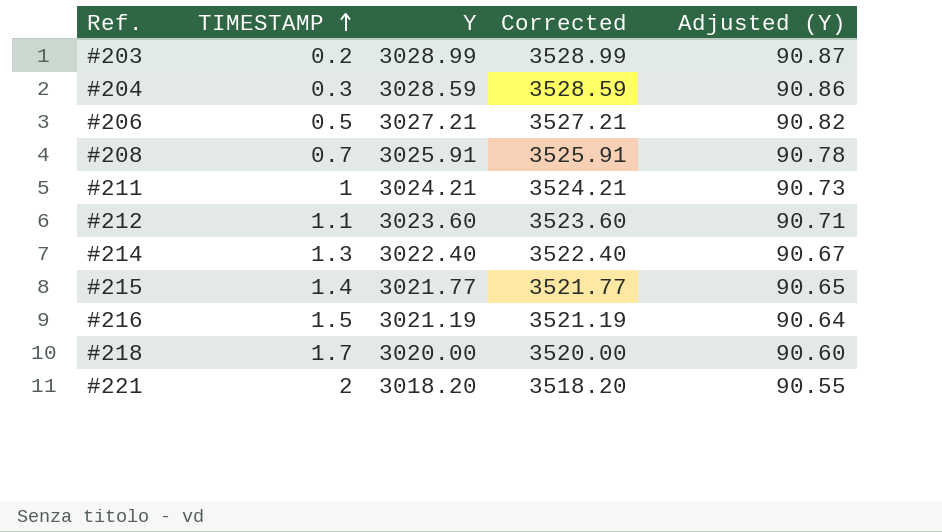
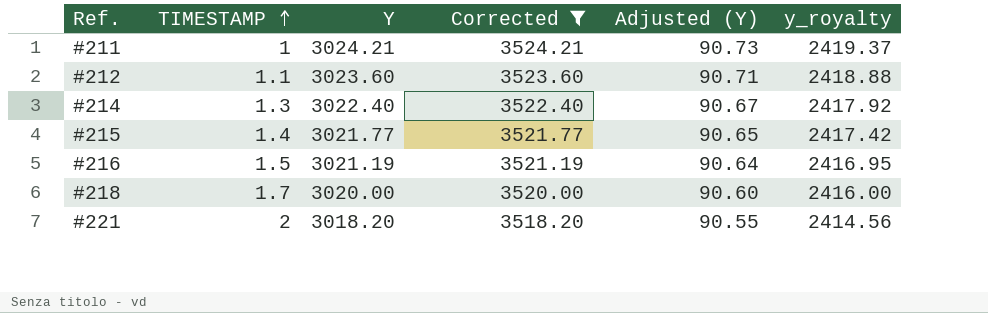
filter: none -> Corrected <= 3524.21
column y_royalty | formula: none -> [Y] * 0.8

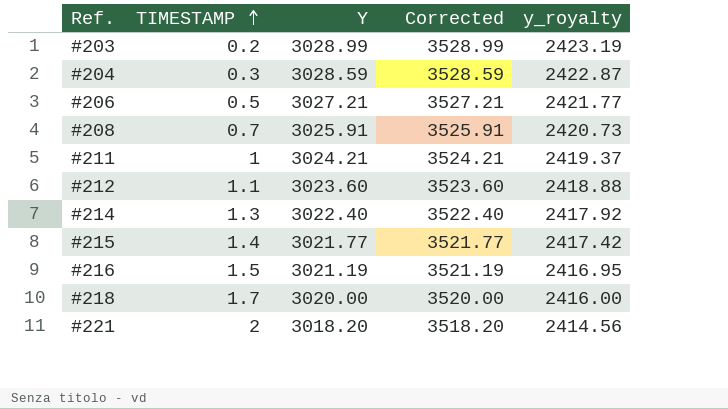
filter: Corrected <= 3524.21 -> none
column Adjusted (Y) | formula: [Y] * 0.03 -> none

